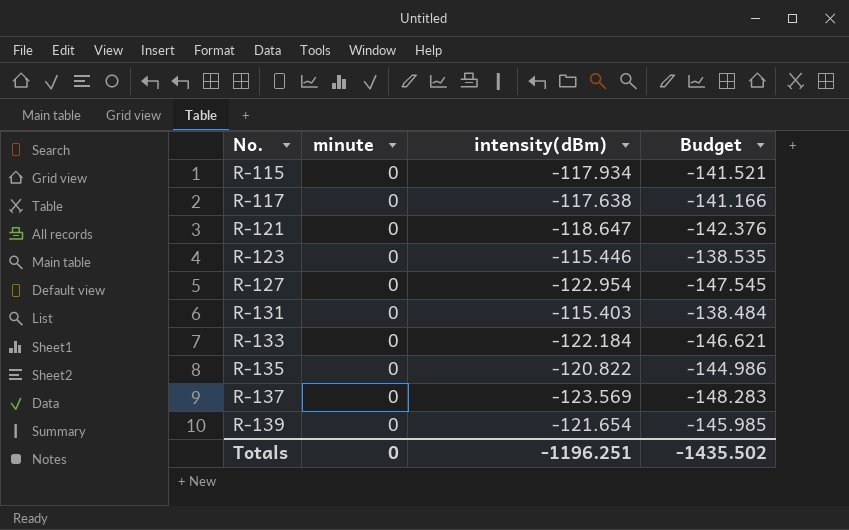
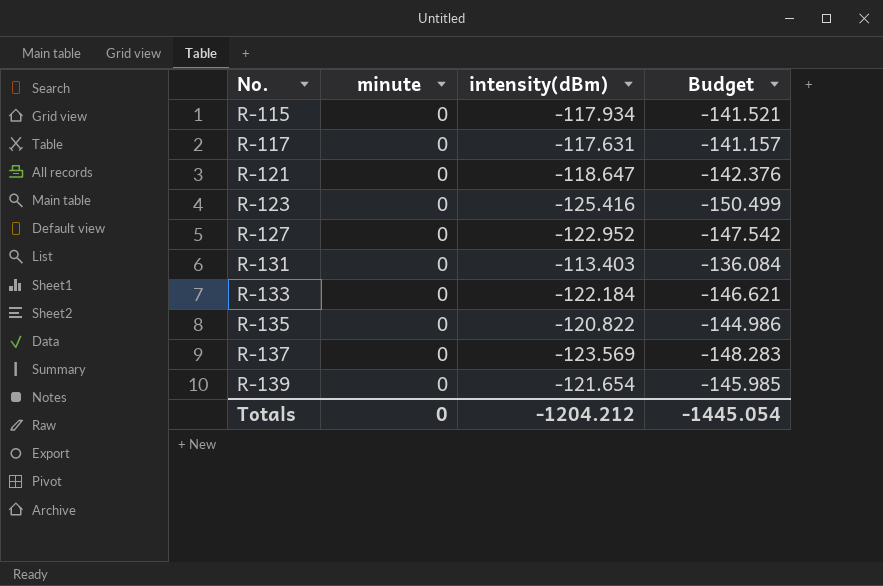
R-117 | intensity(dBm): -117.638 -> -117.631
R-117 | Budget: -141.166 -> -141.157
R-123 | intensity(dBm): -115.446 -> -125.416
R-123 | Budget: -138.535 -> -150.499
R-127 | intensity(dBm): -122.954 -> -122.952
R-127 | Budget: -147.545 -> -147.542
R-131 | intensity(dBm): -115.403 -> -113.403
R-131 | Budget: -138.484 -> -136.084
Totals | intensity(dBm): -1196.251 -> -1204.212
Totals | Budget: -1435.502 -> -1445.054

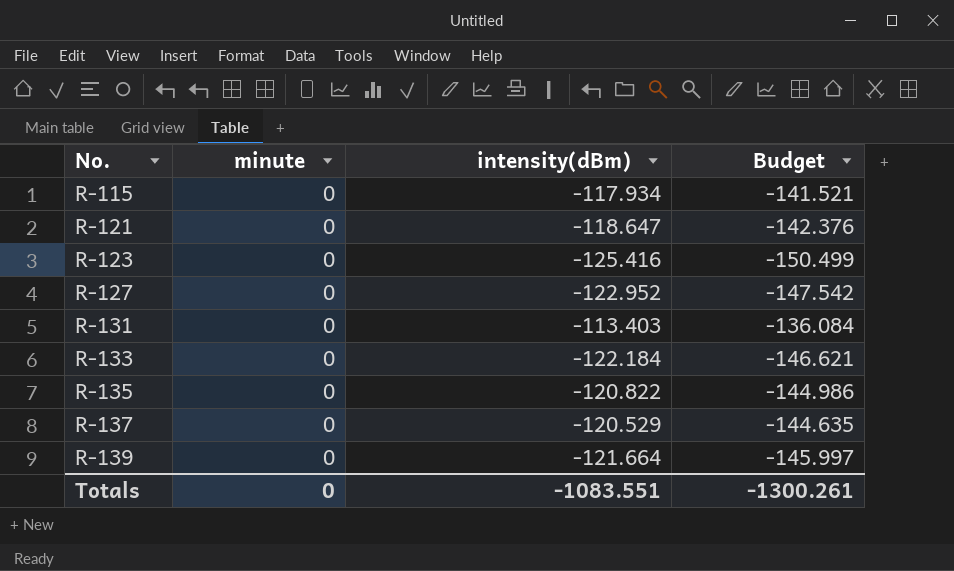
row R-117: 0 | -117.631 | -141.157 -> none
R-137 | intensity(dBm): -123.569 -> -120.529
R-137 | Budget: -148.283 -> -144.635
R-139 | intensity(dBm): -121.654 -> -121.664
R-139 | Budget: -145.985 -> -145.997
Totals | intensity(dBm): -1204.212 -> -1083.551
Totals | Budget: -1445.054 -> -1300.261

